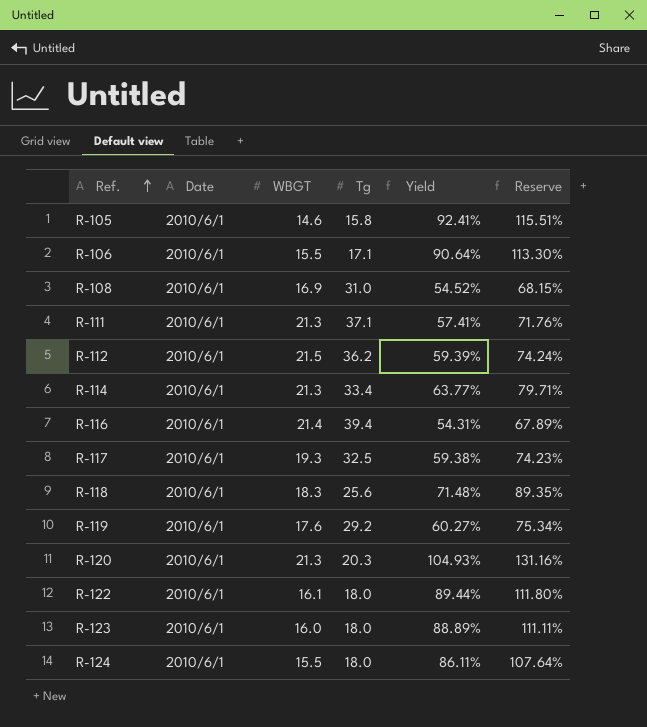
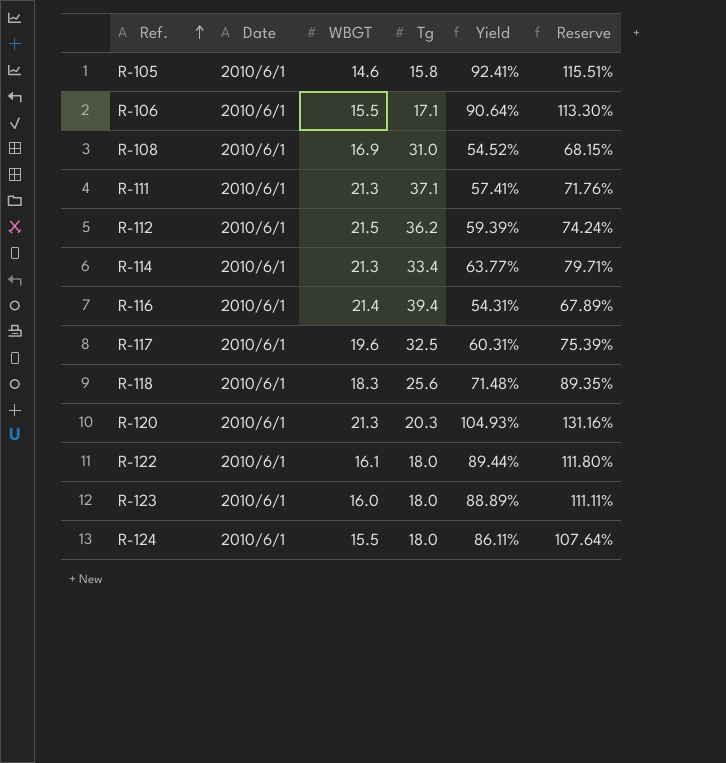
row R-119: 2010/6/1 | 17.6 | 29.2 | 60.27% | 75.34% -> none
R-117 | WBGT: 19.3 -> 19.6
R-117 | Yield: 59.38% -> 60.31%
R-117 | Reserve: 74.23% -> 75.39%

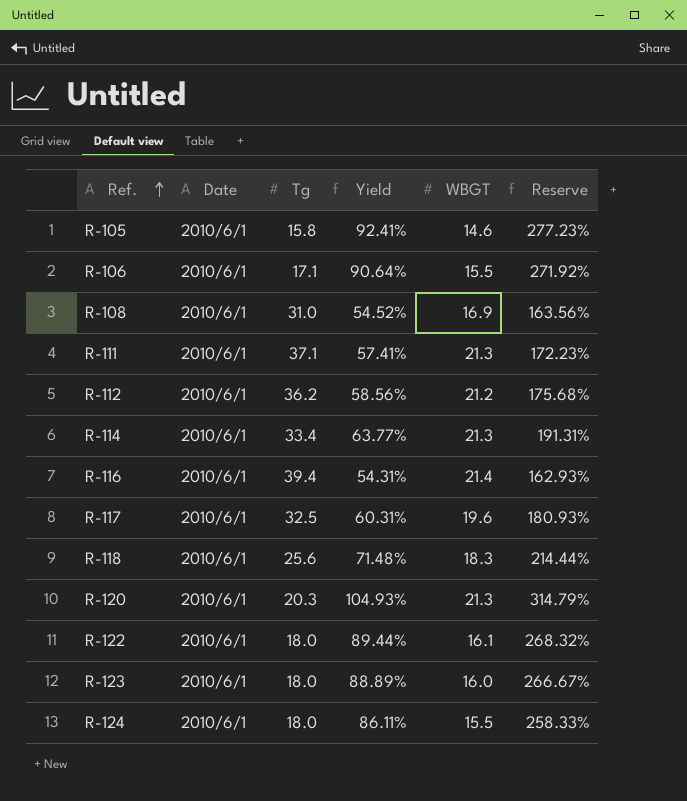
column WBGT | position: 3 -> 5
column Reserve | formula: [Yield] * 1.25 -> [Yield] * 3
R-112 | Yield: 59.39% -> 58.56%
R-112 | WBGT: 21.5 -> 21.2

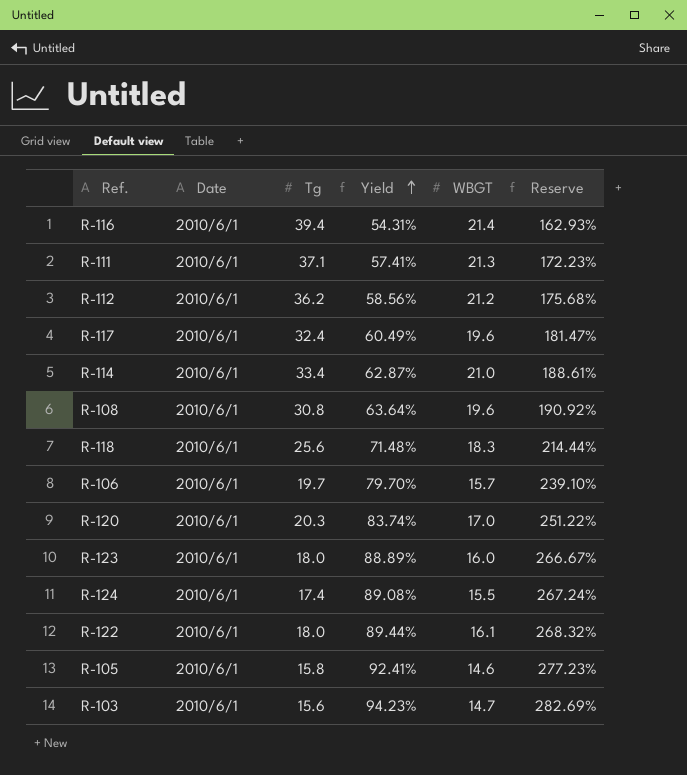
row order: Ref. ascending -> Yield ascending
R-117 | Tg: 32.5 -> 32.4
R-117 | Yield: 60.31% -> 60.49%
R-117 | Reserve: 180.93% -> 181.47%
R-114 | Yield: 63.77% -> 62.87%
R-114 | WBGT: 21.3 -> 21.0
R-114 | Reserve: 191.31% -> 188.61%
R-108 | Tg: 31.0 -> 30.8
R-108 | Yield: 54.52% -> 63.64%
R-108 | WBGT: 16.9 -> 19.6
R-108 | Reserve: 163.56% -> 190.92%
R-106 | Tg: 17.1 -> 19.7
R-106 | Yield: 90.64% -> 79.70%
R-106 | WBGT: 15.5 -> 15.7
R-106 | Reserve: 271.92% -> 239.10%
R-120 | Yield: 104.93% -> 83.74%
R-120 | WBGT: 21.3 -> 17.0
R-120 | Reserve: 314.79% -> 251.22%
R-124 | Tg: 18.0 -> 17.4
R-124 | Yield: 86.11% -> 89.08%
R-124 | Reserve: 258.33% -> 267.24%
row R-103: none -> 2010/6/1 | 15.6 | 94.23% | 14.7 | 282.69%

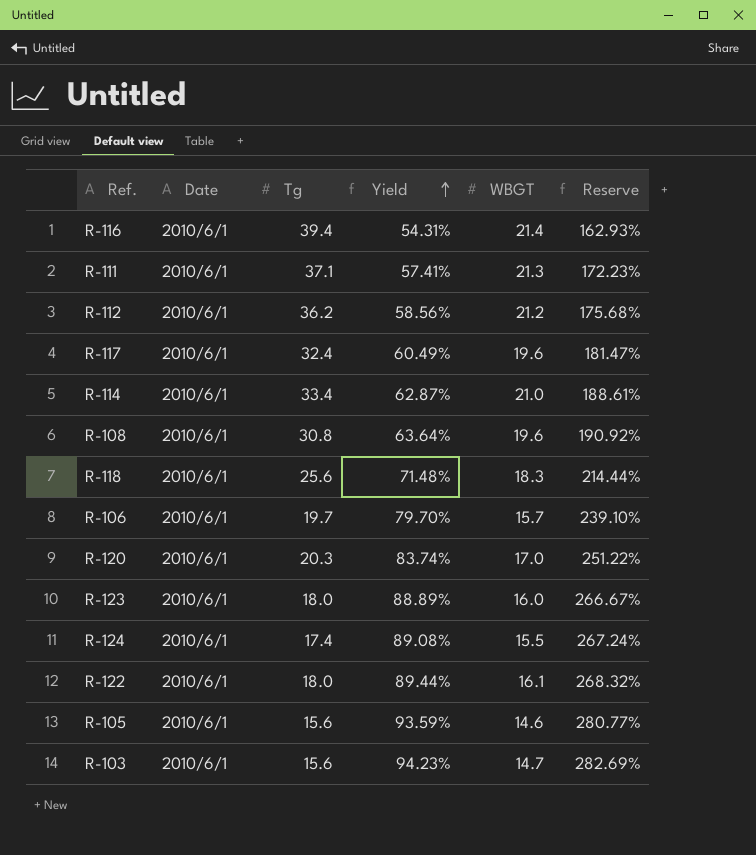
R-105 | Tg: 15.8 -> 15.6
R-105 | Yield: 92.41% -> 93.59%
R-105 | Reserve: 277.23% -> 280.77%

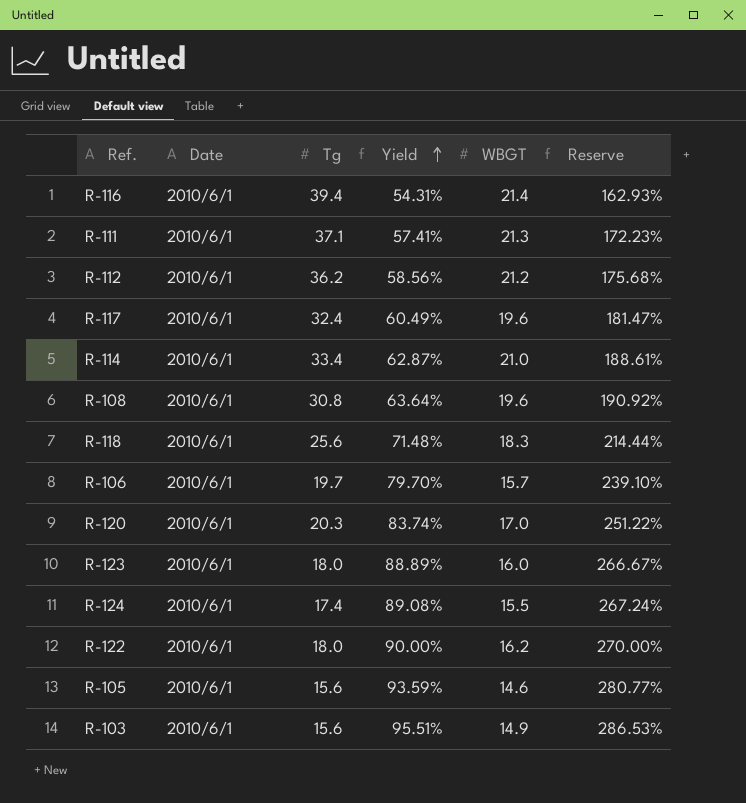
R-122 | Yield: 89.44% -> 90.00%
R-122 | WBGT: 16.1 -> 16.2
R-122 | Reserve: 268.32% -> 270.00%
R-103 | Yield: 94.23% -> 95.51%
R-103 | WBGT: 14.7 -> 14.9
R-103 | Reserve: 282.69% -> 286.53%

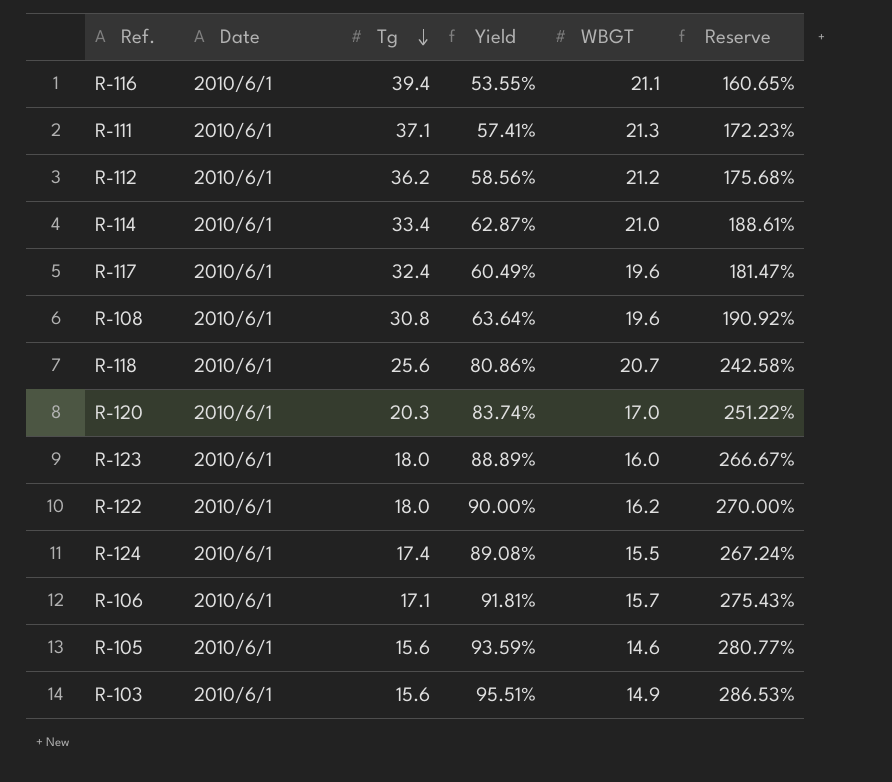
row order: Yield ascending -> Tg descending
R-116 | Yield: 54.31% -> 53.55%
R-116 | WBGT: 21.4 -> 21.1
R-116 | Reserve: 162.93% -> 160.65%
R-118 | Yield: 71.48% -> 80.86%
R-118 | WBGT: 18.3 -> 20.7
R-118 | Reserve: 214.44% -> 242.58%
R-106 | Tg: 19.7 -> 17.1
R-106 | Yield: 79.70% -> 91.81%
R-106 | Reserve: 239.10% -> 275.43%

